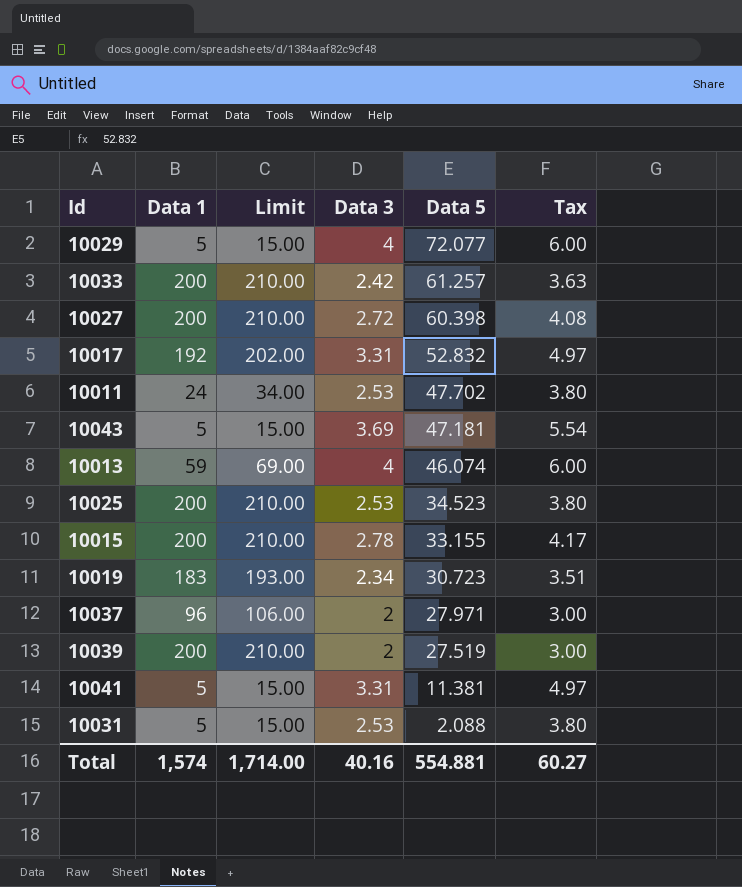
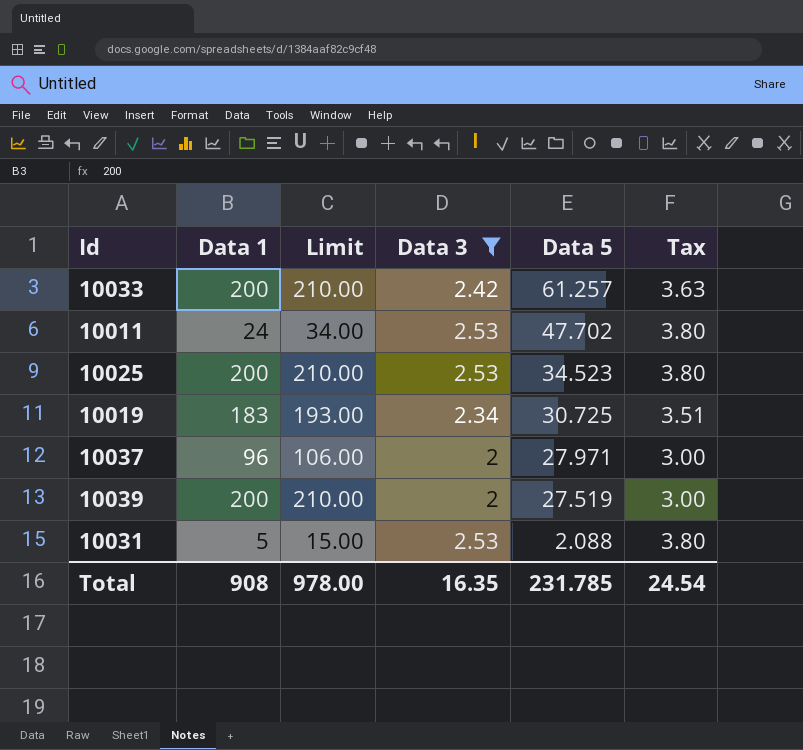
filter: none -> Data 3 <= 2.53
10019 | Data 5: 30.723 -> 30.725
Total | Data 1: 1,574 -> 908
Total | Limit: 1,714.00 -> 978.00
Total | Data 3: 40.16 -> 16.35
Total | Data 5: 554.881 -> 231.785
Total | Tax: 60.27 -> 24.54

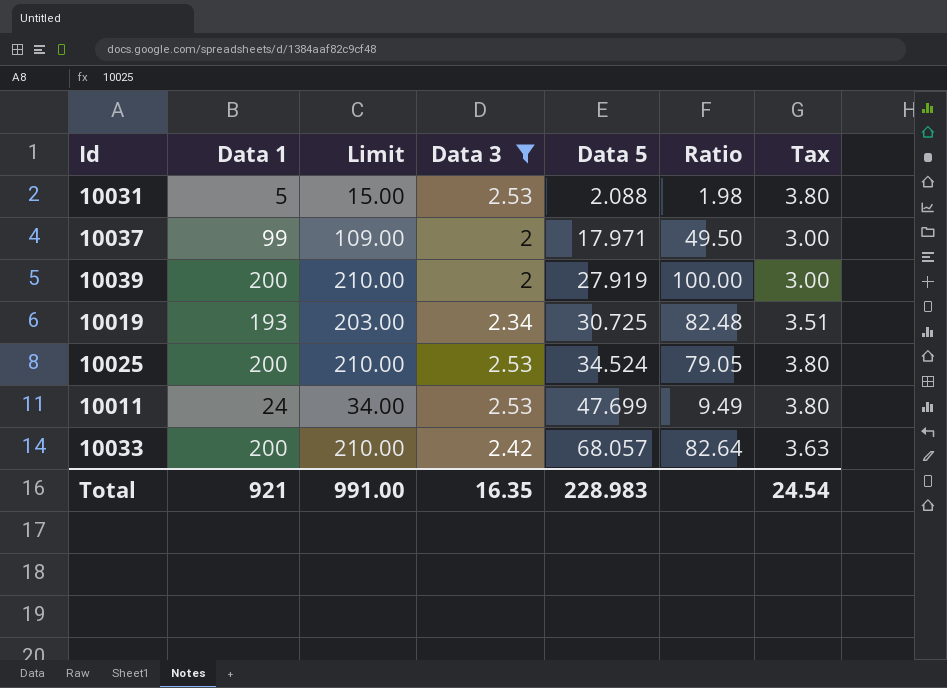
row order: Data 5 descending -> Data 5 ascending
column Ratio | formula: none -> [Data 1] / [Data 3]
10037 | Data 1: 96 -> 99
10037 | Limit: 106.00 -> 109.00
10037 | Data 5: 27.971 -> 17.971
10039 | Data 5: 27.519 -> 27.919
10019 | Data 1: 183 -> 193
10019 | Limit: 193.00 -> 203.00
10025 | Data 5: 34.523 -> 34.524
10011 | Data 5: 47.702 -> 47.699
10033 | Data 5: 61.257 -> 68.057
Total | Data 1: 908 -> 921
Total | Limit: 978.00 -> 991.00
Total | Data 5: 231.785 -> 228.983

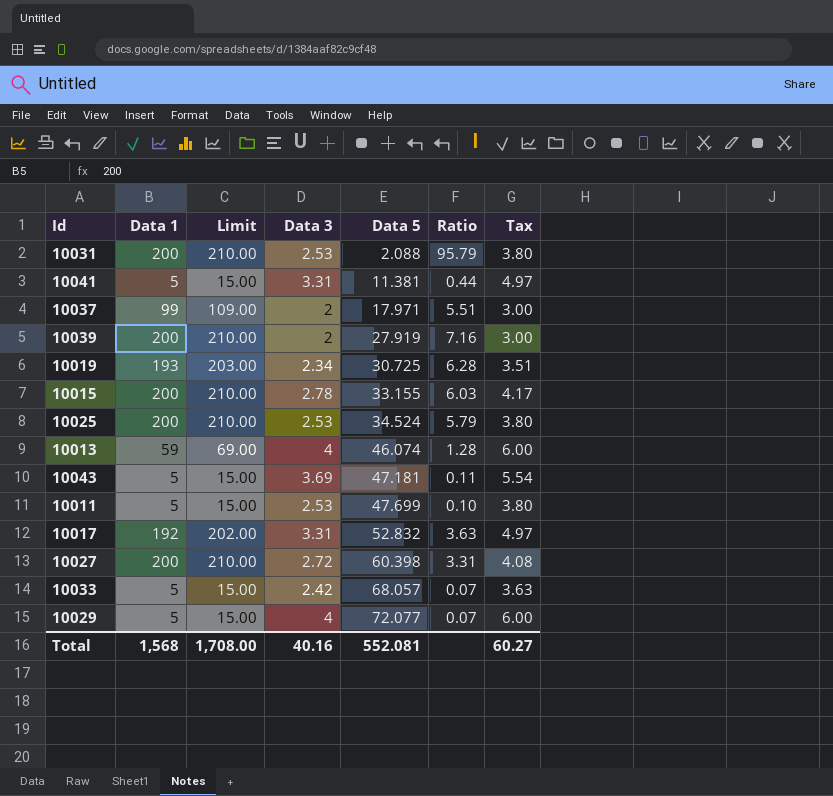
filter: Data 3 <= 2.53 -> none
column Ratio | formula: [Data 1] / [Data 3] -> [Data 1] / [Data 5]
10031 | Data 1: 5 -> 200
10031 | Limit: 15.00 -> 210.00
10011 | Data 1: 24 -> 5
10011 | Limit: 34.00 -> 15.00
10033 | Data 1: 200 -> 5
10033 | Limit: 210.00 -> 15.00
Total | Data 1: 921 -> 1,568
Total | Limit: 991.00 -> 1,708.00
Total | Data 3: 16.35 -> 40.16
Total | Data 5: 228.983 -> 552.081
Total | Tax: 24.54 -> 60.27

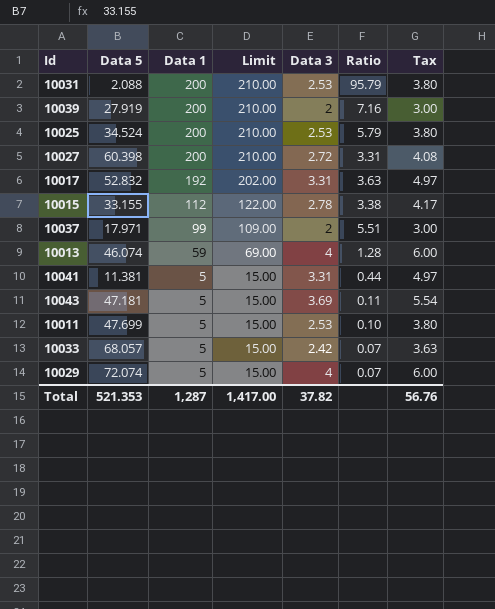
row order: Data 5 ascending -> Data 1 descending
column Data 5 | position: 5 -> 2
row 10019: 193 | 203.00 | 2.34 | 30.725 | 6.28 | 3.51 -> none
10015 | Data 1: 200 -> 112
10015 | Limit: 210.00 -> 122.00
10015 | Ratio: 6.03 -> 3.38
10029 | Data 5: 72.077 -> 72.074
Total | Data 5: 552.081 -> 521.353
Total | Data 1: 1,568 -> 1,287
Total | Limit: 1,708.00 -> 1,417.00
Total | Data 3: 40.16 -> 37.82
Total | Tax: 60.27 -> 56.76

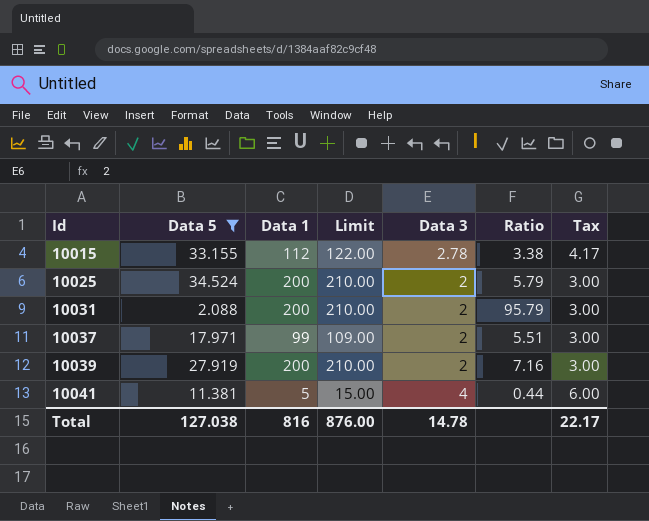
filter: none -> Data 5 <= 34.524
row order: Data 1 descending -> Id ascending
10025 | Data 3: 2.53 -> 2
10025 | Tax: 3.80 -> 3.00
10031 | Data 3: 2.53 -> 2
10031 | Tax: 3.80 -> 3.00
10041 | Data 3: 3.31 -> 4
10041 | Tax: 4.97 -> 6.00
Total | Data 5: 521.353 -> 127.038
Total | Data 1: 1,287 -> 816
Total | Limit: 1,417.00 -> 876.00
Total | Data 3: 37.82 -> 14.78
Total | Tax: 56.76 -> 22.17

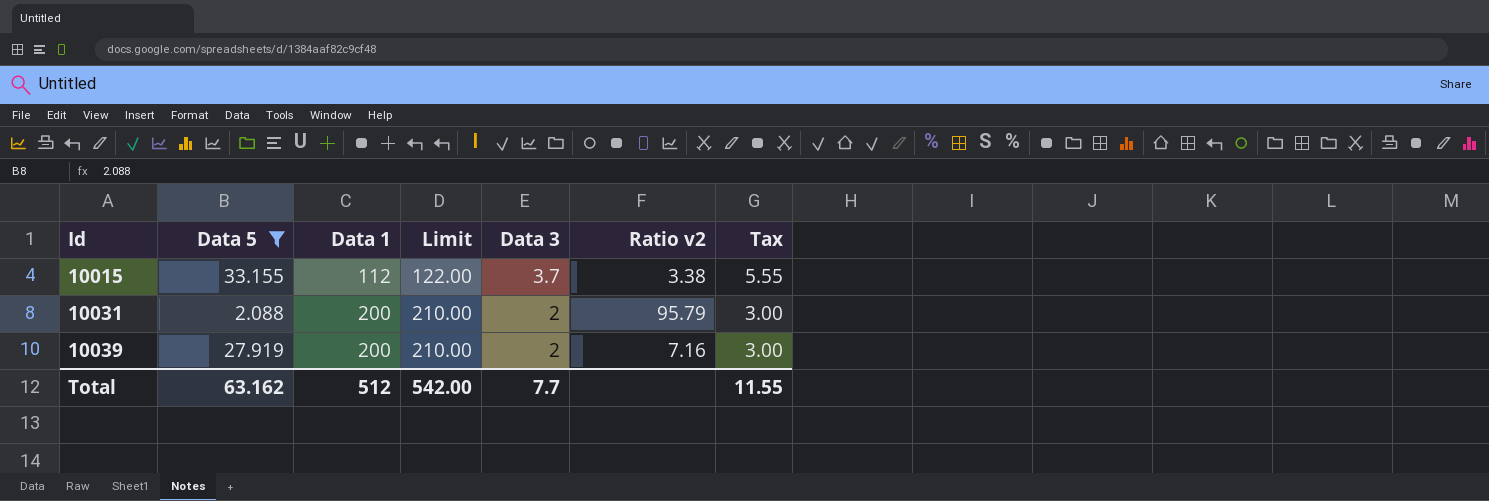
column name: Ratio -> Ratio v2
row 10025: 34.524 | 200 | 210.00 | 2 | 5.79 | 3.00 -> none
row 10037: 17.971 | 99 | 109.00 | 2 | 5.51 | 3.00 -> none
row 10041: 11.381 | 5 | 15.00 | 4 | 0.44 | 6.00 -> none
10015 | Data 3: 2.78 -> 3.7
10015 | Tax: 4.17 -> 5.55
Total | Data 5: 127.038 -> 63.162
Total | Data 1: 816 -> 512
Total | Limit: 876.00 -> 542.00
Total | Data 3: 14.78 -> 7.7
Total | Tax: 22.17 -> 11.55

